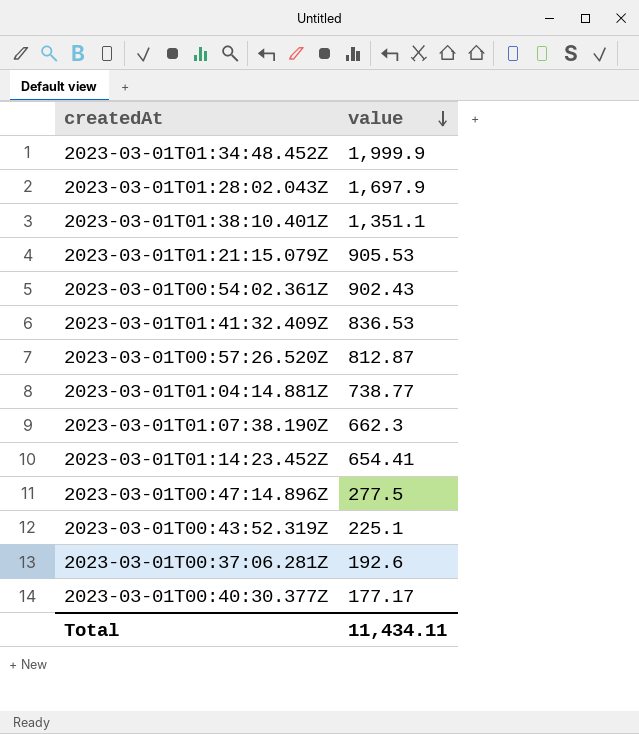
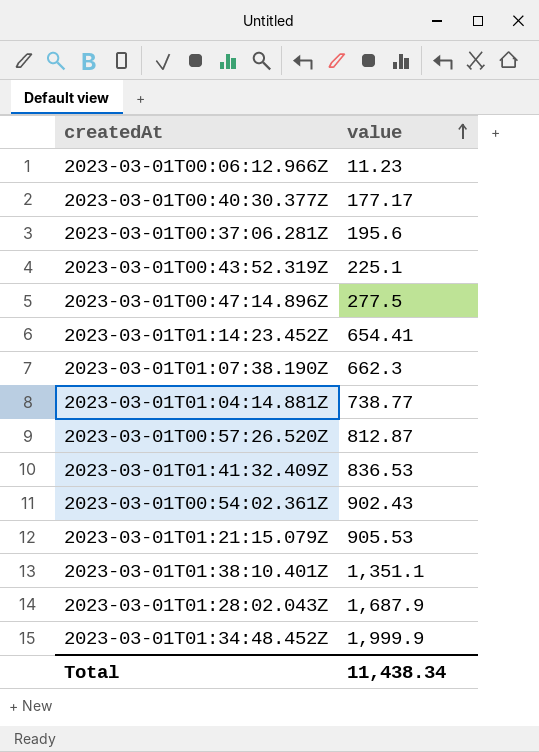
row order: value descending -> value ascending
row 2023-03-01T00:06:12.966Z: none -> 11.23
2023-03-01T00:37:06.281Z | value: 192.6 -> 195.6
2023-03-01T01:28:02.043Z | value: 1,697.9 -> 1,687.9
Total | value: 11,434.11 -> 11,438.34

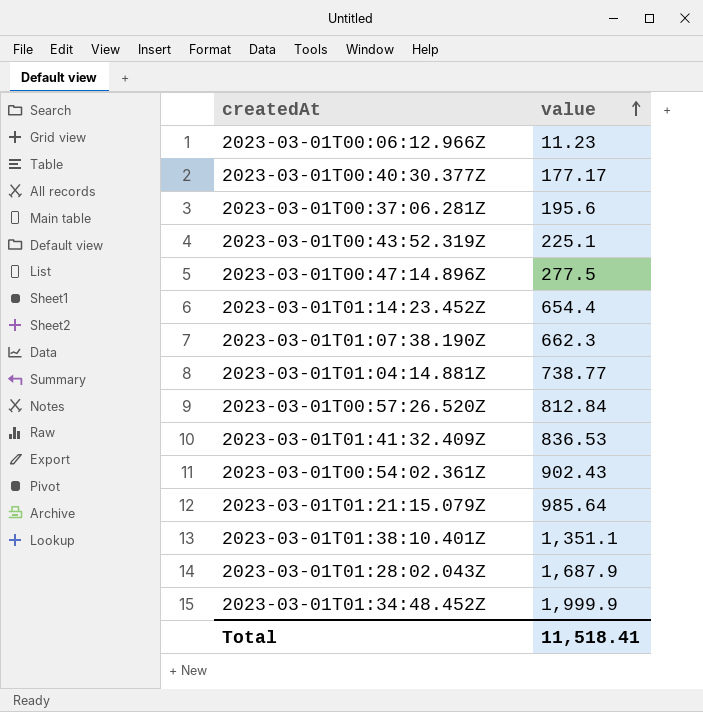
2023-03-01T01:14:23.452Z | value: 654.41 -> 654.4
2023-03-01T00:57:26.520Z | value: 812.87 -> 812.84
2023-03-01T01:21:15.079Z | value: 905.53 -> 985.64
Total | value: 11,438.34 -> 11,518.41

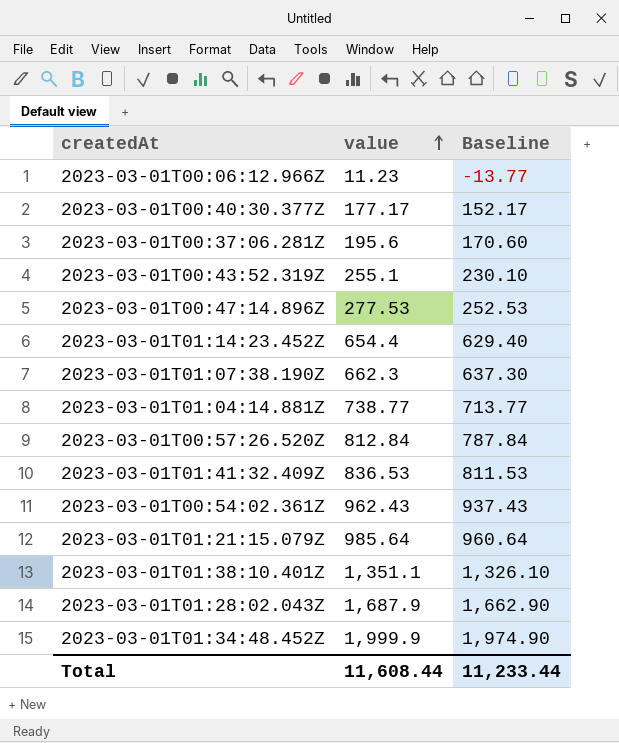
column Baseline | formula: none -> [value] - 25
2023-03-01T00:43:52.319Z | value: 225.1 -> 255.1
2023-03-01T00:47:14.896Z | value: 277.5 -> 277.53
2023-03-01T00:54:02.361Z | value: 902.43 -> 962.43
Total | value: 11,518.41 -> 11,608.44

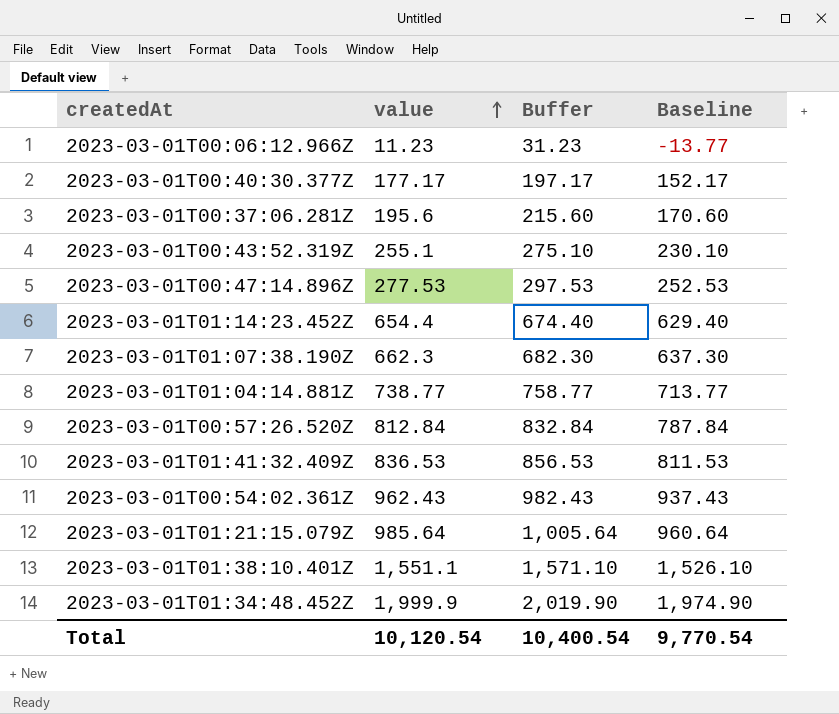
column Buffer | formula: none -> [value] + 20
row 2023-03-01T01:28:02.043Z: 1,687.9 | 1,662.90 -> none
2023-03-01T01:38:10.401Z | value: 1,351.1 -> 1,551.1
2023-03-01T01:38:10.401Z | Baseline: 1,326.10 -> 1,526.10
Total | value: 11,608.44 -> 10,120.54
Total | Baseline: 11,233.44 -> 9,770.54

